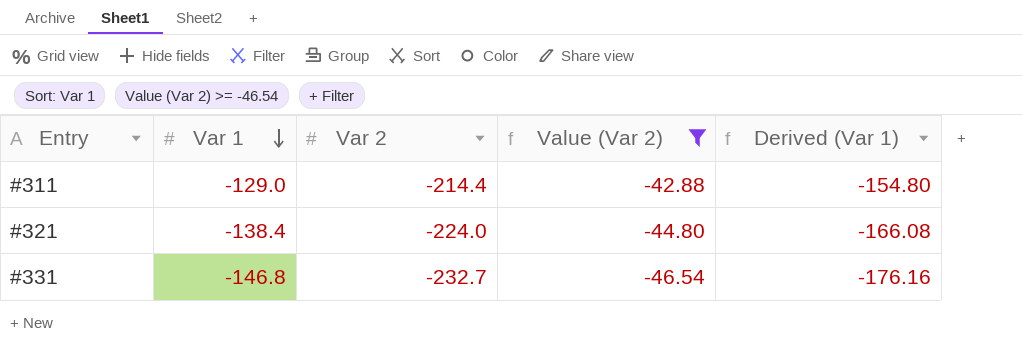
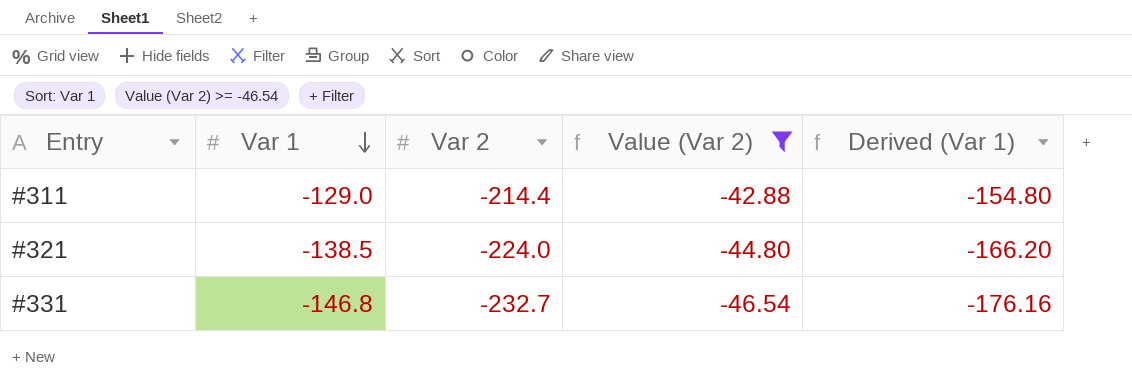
#321 | Var 1: -138.4 -> -138.5
#321 | Derived (Var 1): -166.08 -> -166.20

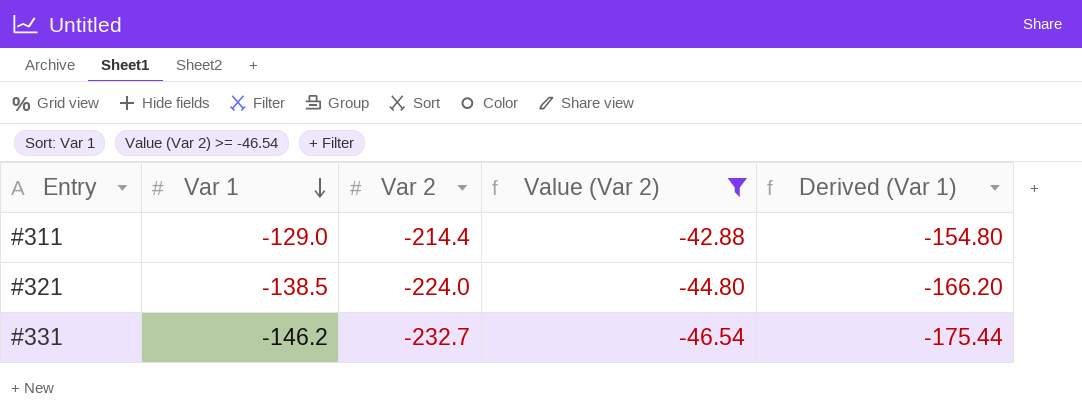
#331 | Var 1: -146.8 -> -146.2
#331 | Derived (Var 1): -176.16 -> -175.44

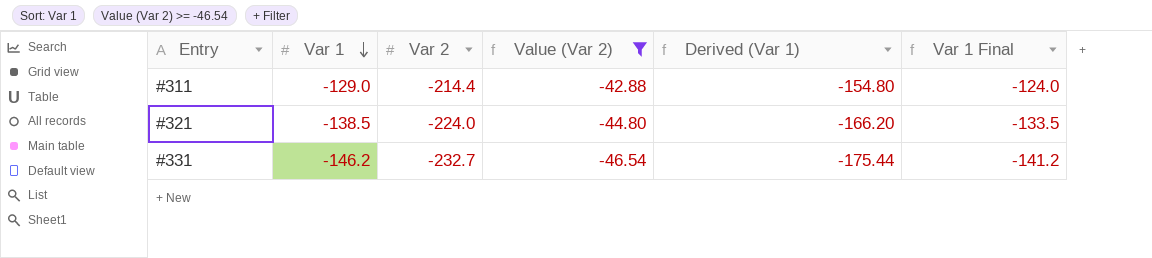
column Var 1 Final | formula: none -> [Var 1] + 5

